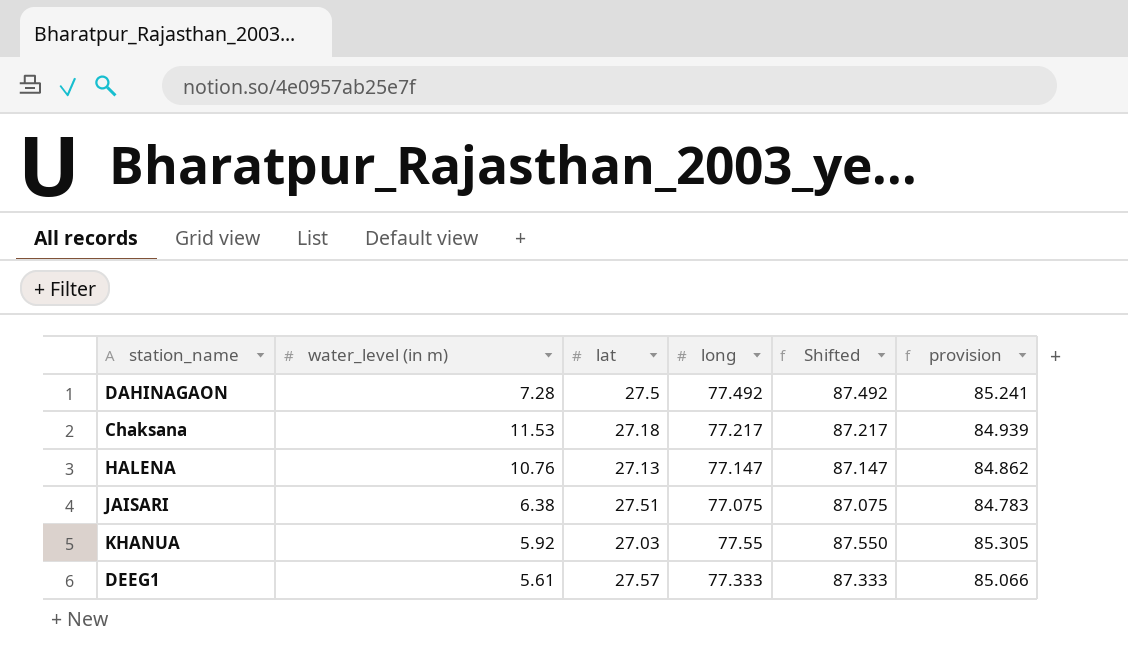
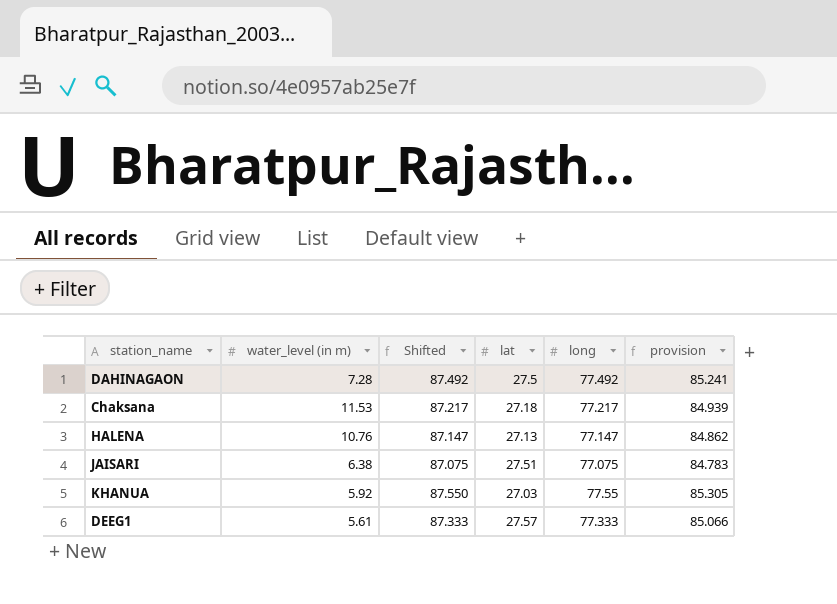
column Shifted | position: 5 -> 3

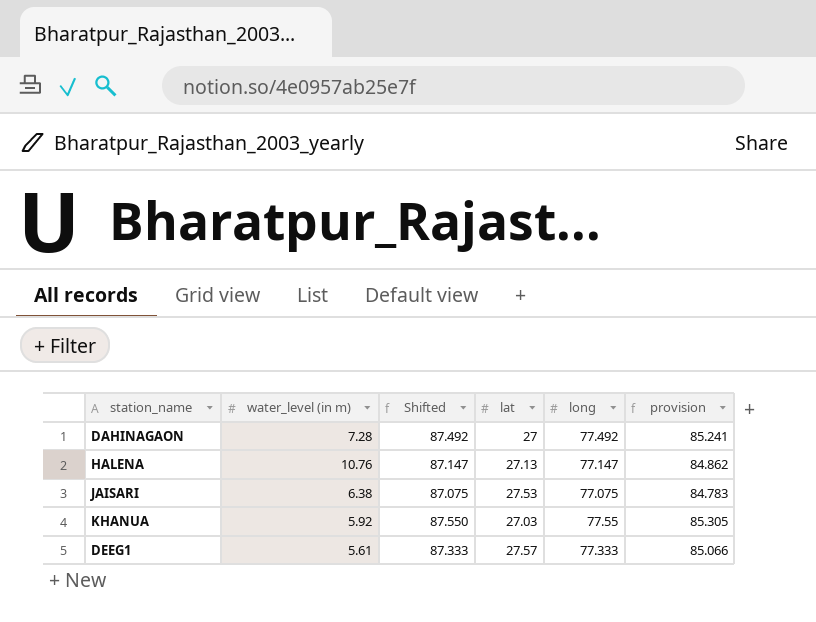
row Chaksana: 11.53 | 87.217 | 27.18 | 77.217 | 84.939 -> none
DAHINAGAON | lat: 27.5 -> 27
JAISARI | lat: 27.51 -> 27.53

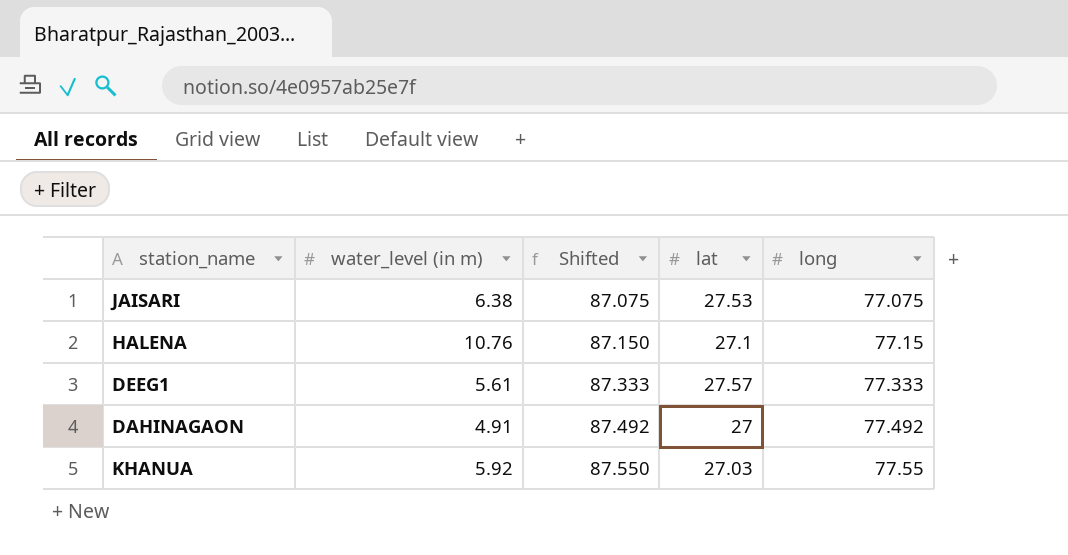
row order: none -> Shifted ascending
column provision | formula: [long] * 1.1 -> none
HALENA | Shifted: 87.147 -> 87.150
HALENA | lat: 27.13 -> 27.1
HALENA | long: 77.147 -> 77.15
DAHINAGAON | water_level (in m): 7.28 -> 4.91

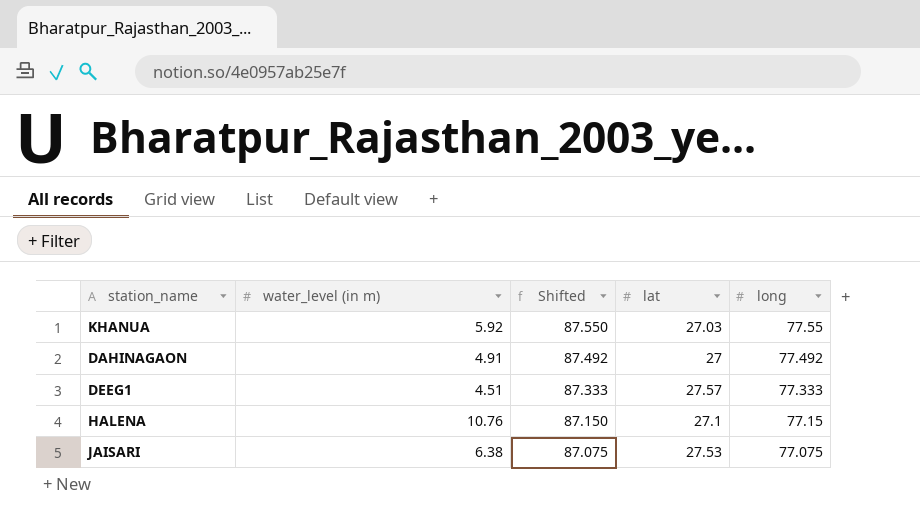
row order: Shifted ascending -> Shifted descending
DEEG1 | water_level (in m): 5.61 -> 4.51

